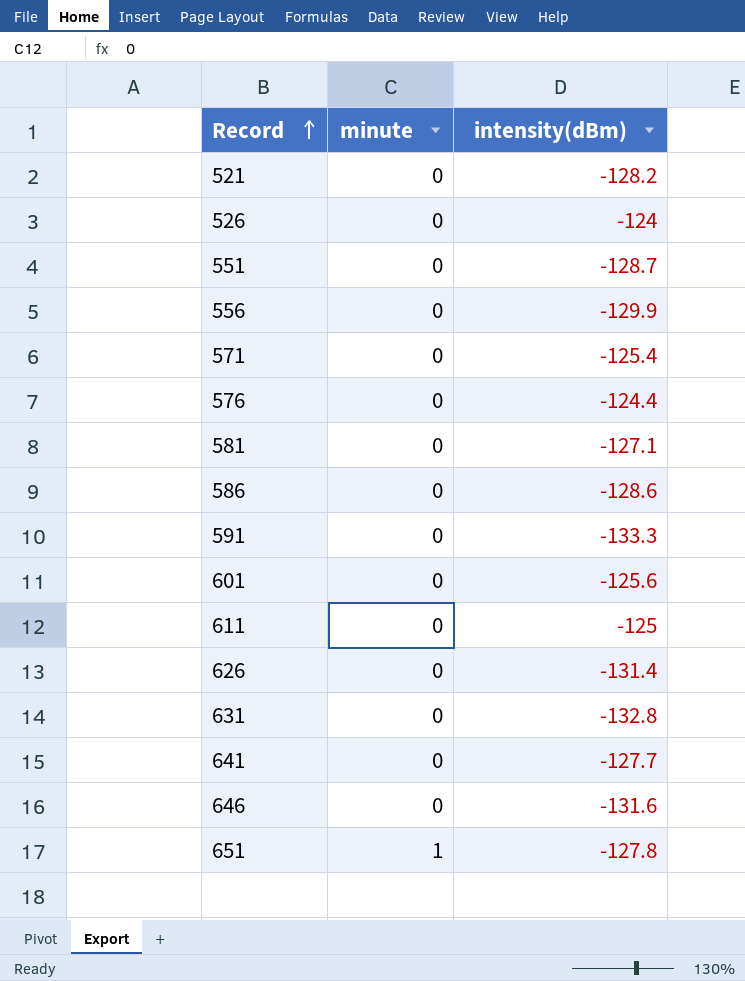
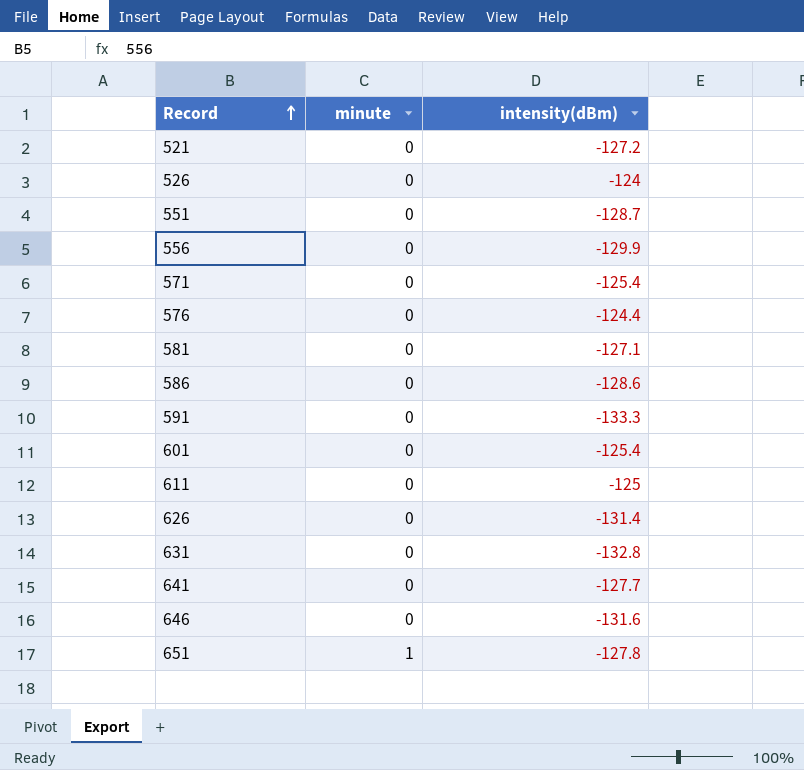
521 | intensity(dBm): -128.2 -> -127.2
601 | intensity(dBm): -125.6 -> -125.4

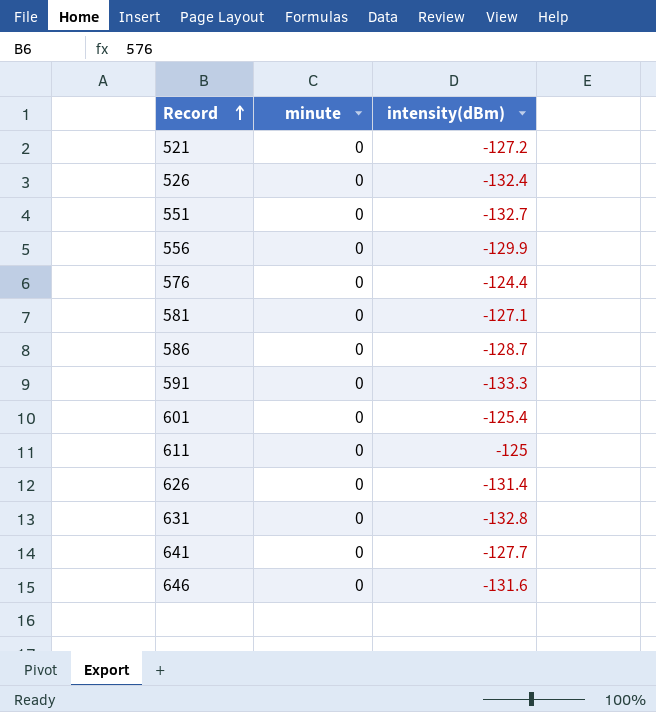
row 571: 0 | -125.4 -> none
row 651: 1 | -127.8 -> none
526 | intensity(dBm): -124 -> -132.4
551 | intensity(dBm): -128.7 -> -132.7
586 | intensity(dBm): -128.6 -> -128.7

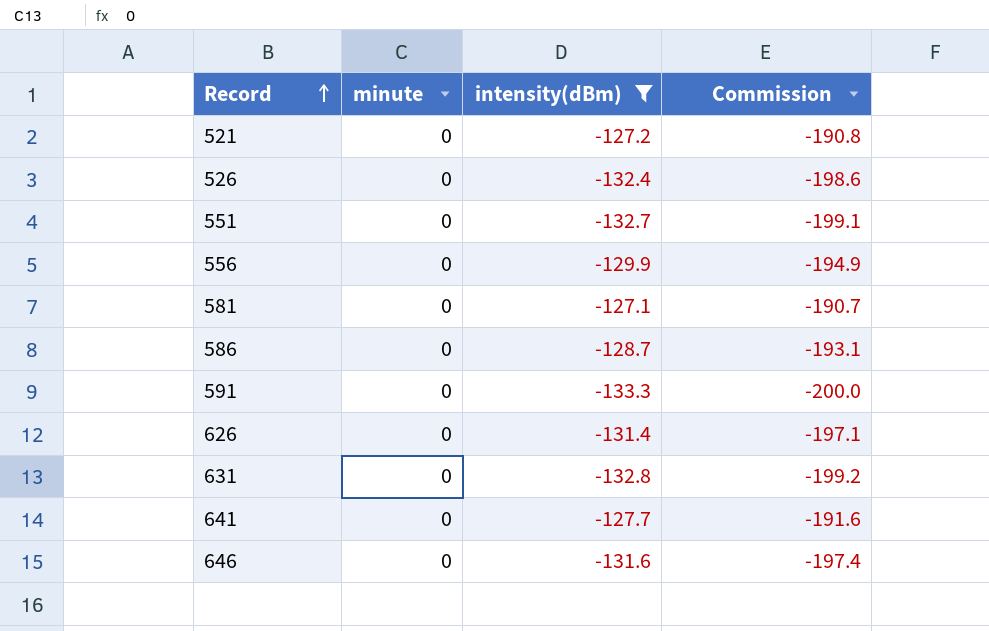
filter: none -> intensity(dBm) <= -127.1
column Commission | formula: none -> [intensity(dBm)] * 1.5

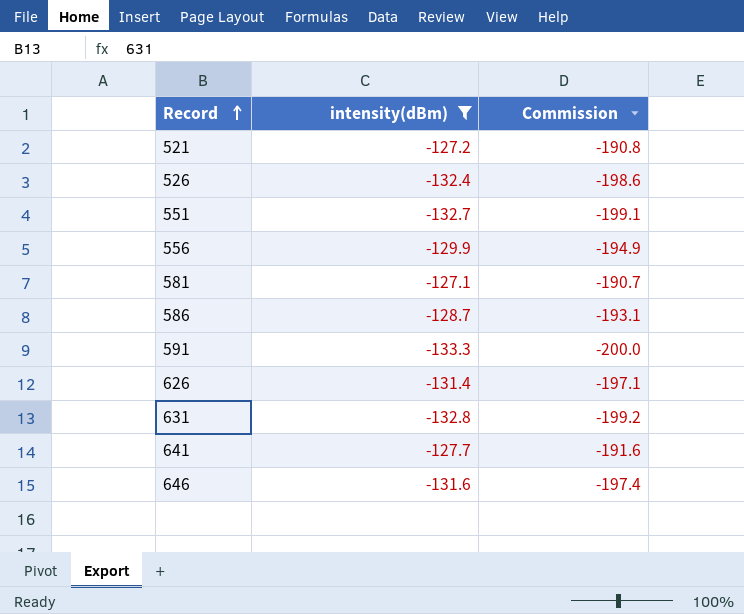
column minute | position: 2 -> none

